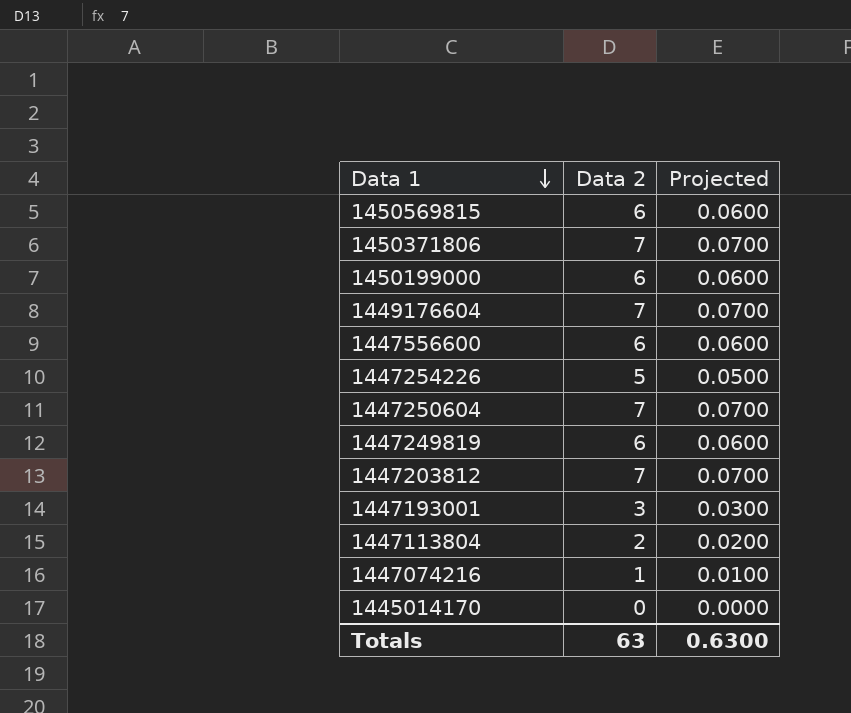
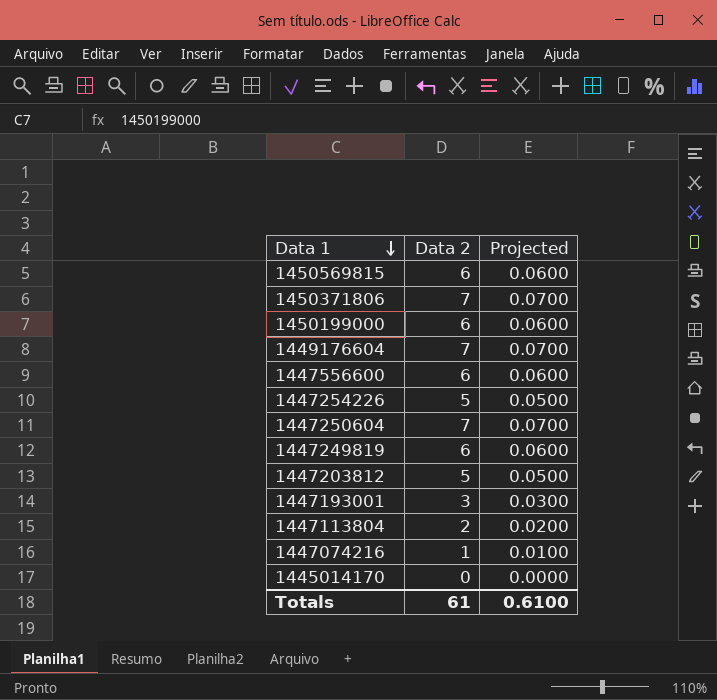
1447203812 | Data 2: 7 -> 5
1447203812 | Projected: 0.0700 -> 0.0500
Totals | Data 2: 63 -> 61
Totals | Projected: 0.6300 -> 0.6100

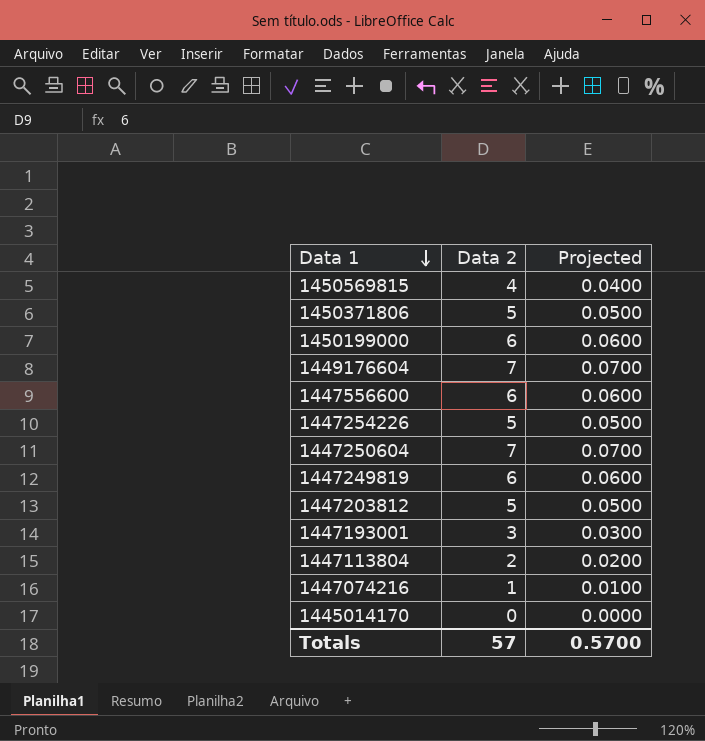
1450569815 | Data 2: 6 -> 4
1450569815 | Projected: 0.0600 -> 0.0400
1450371806 | Data 2: 7 -> 5
1450371806 | Projected: 0.0700 -> 0.0500
Totals | Data 2: 61 -> 57
Totals | Projected: 0.6100 -> 0.5700

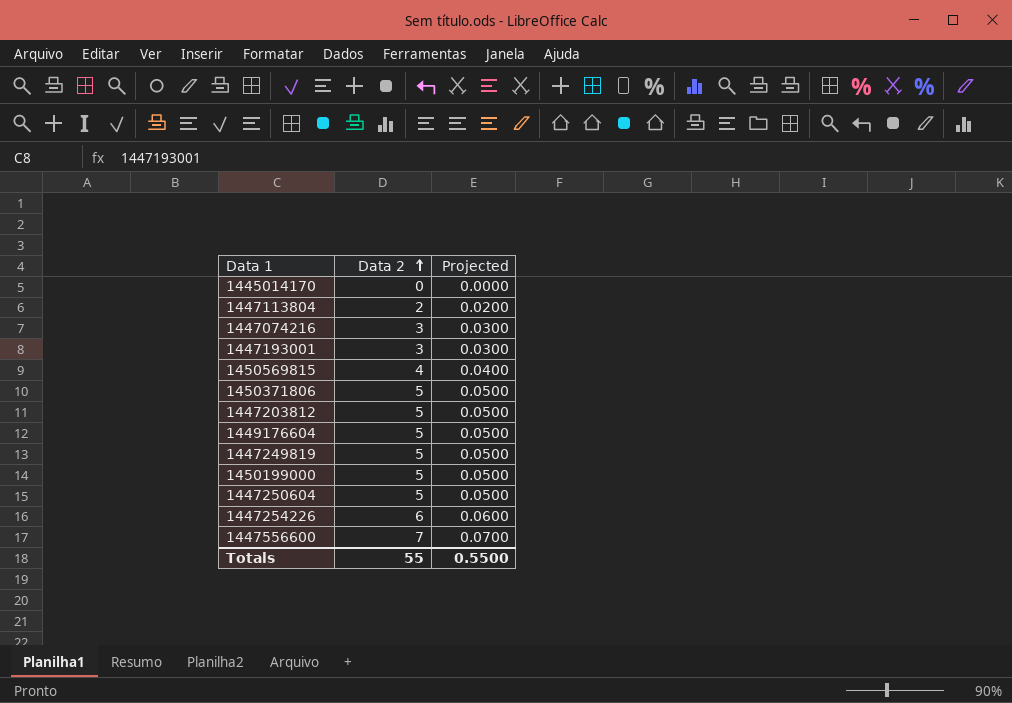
row order: Data 1 descending -> Data 2 ascending
1447074216 | Data 2: 1 -> 3
1447074216 | Projected: 0.0100 -> 0.0300
1449176604 | Data 2: 7 -> 5
1449176604 | Projected: 0.0700 -> 0.0500
1447249819 | Data 2: 6 -> 5
1447249819 | Projected: 0.0600 -> 0.0500
1450199000 | Data 2: 6 -> 5
1450199000 | Projected: 0.0600 -> 0.0500
1447250604 | Data 2: 7 -> 5
1447250604 | Projected: 0.0700 -> 0.0500
1447254226 | Data 2: 5 -> 6
1447254226 | Projected: 0.0500 -> 0.0600
1447556600 | Data 2: 6 -> 7
1447556600 | Projected: 0.0600 -> 0.0700
Totals | Data 2: 57 -> 55
Totals | Projected: 0.5700 -> 0.5500

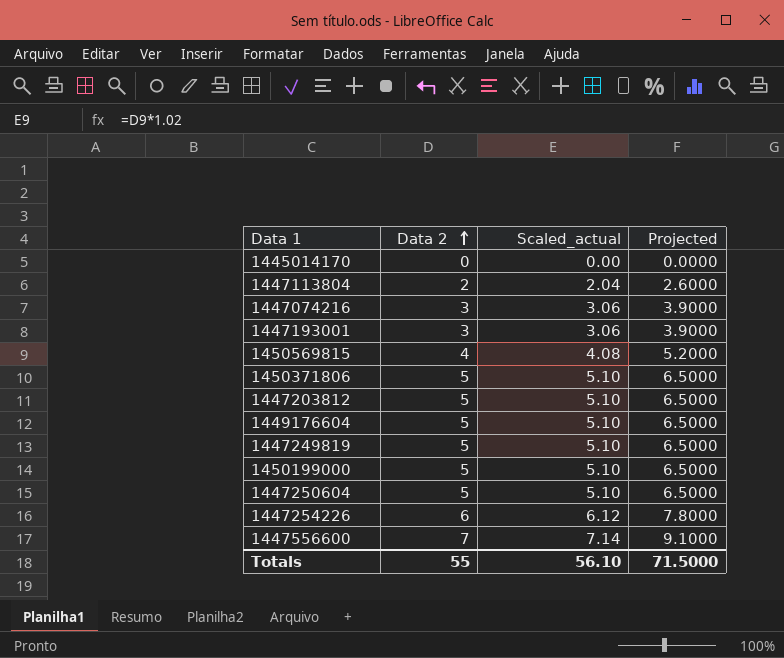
column Scaled_actual | formula: none -> [Data 2] * 1.02
column Projected | formula: [Data 2] * 0.01 -> [Data 2] * 1.3
Totals | Projected: 0.5500 -> 71.5000

